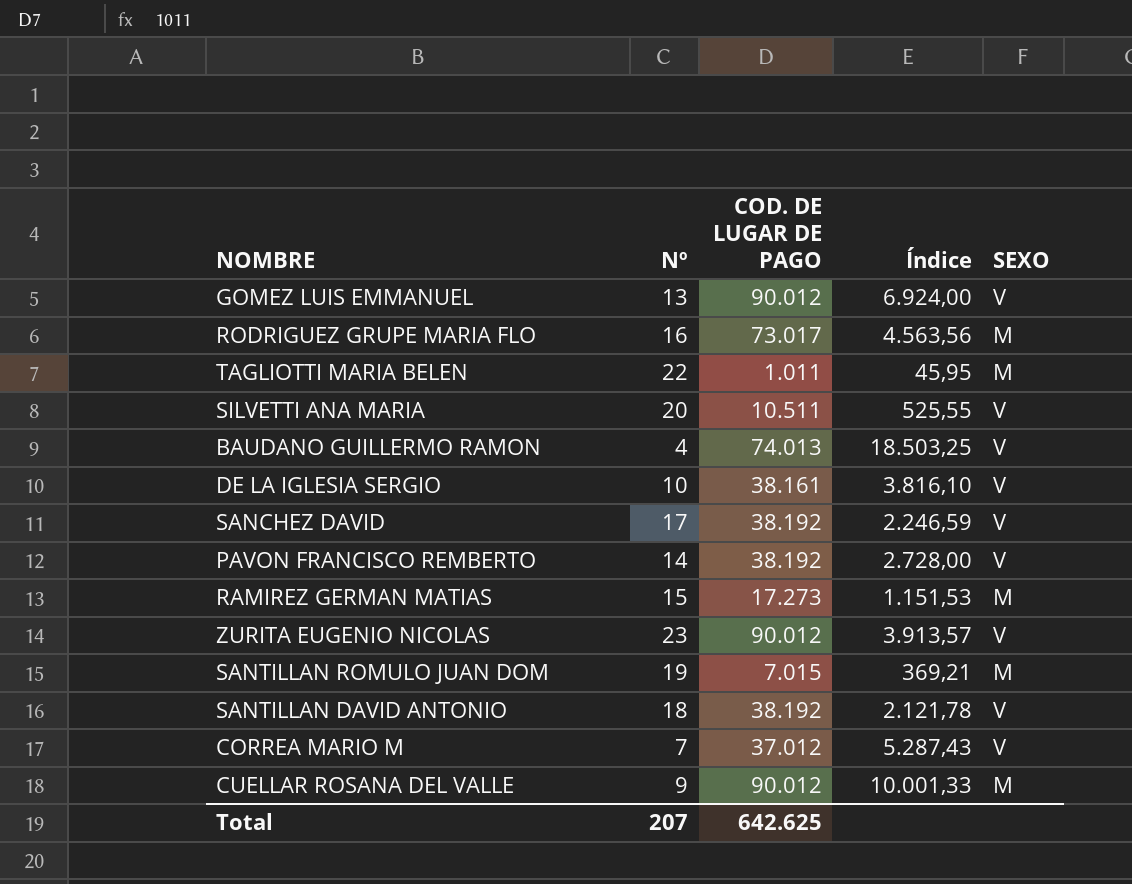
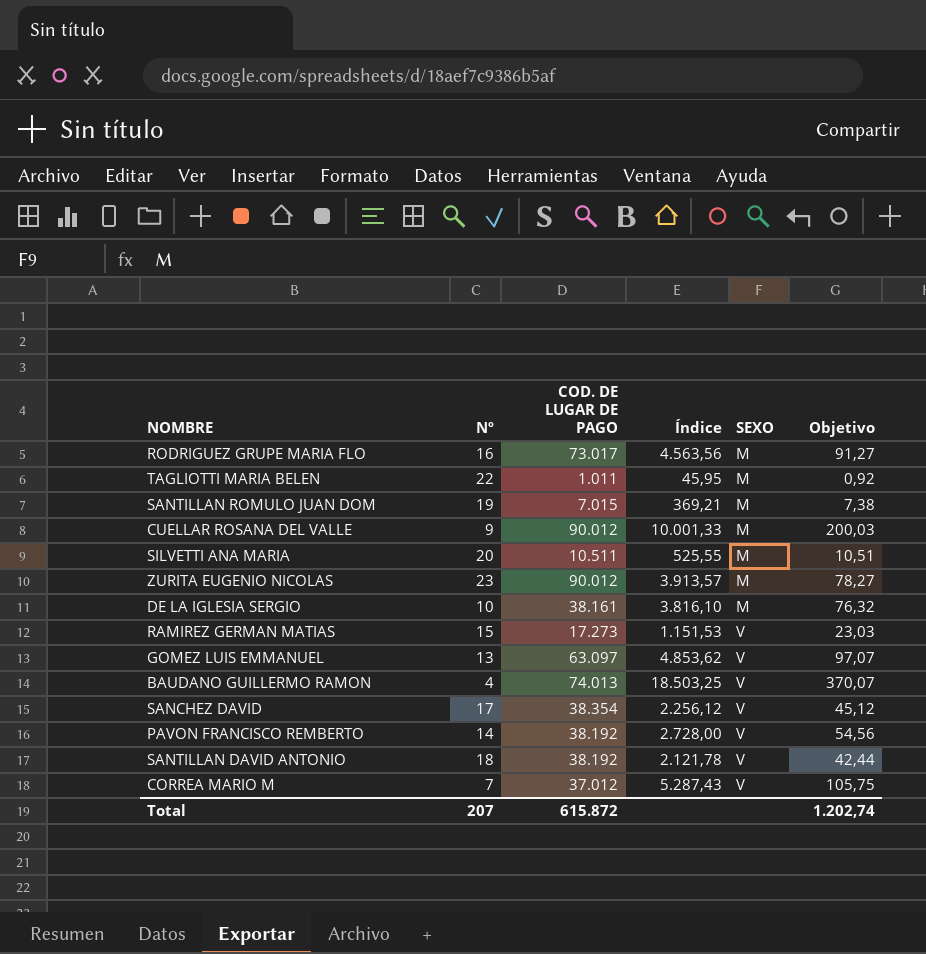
row order: none -> SEXO ascending
column Objetivo | formula: none -> [Índice] * 0,02
SILVETTI ANA MARIA | SEXO: V -> M
ZURITA EUGENIO NICOLAS | SEXO: V -> M
DE LA IGLESIA SERGIO | SEXO: V -> M
RAMIREZ GERMAN MATIAS | SEXO: M -> V
GOMEZ LUIS EMMANUEL | COD. DE LUGAR DE PAGO: 90.012 -> 63.097
GOMEZ LUIS EMMANUEL | Índice: 6.924,00 -> 4.853,62
SANCHEZ DAVID | COD. DE LUGAR DE PAGO: 38.192 -> 38.354
SANCHEZ DAVID | Índice: 2.246,59 -> 2.256,12
Total | COD. DE LUGAR DE PAGO: 642.625 -> 615.872

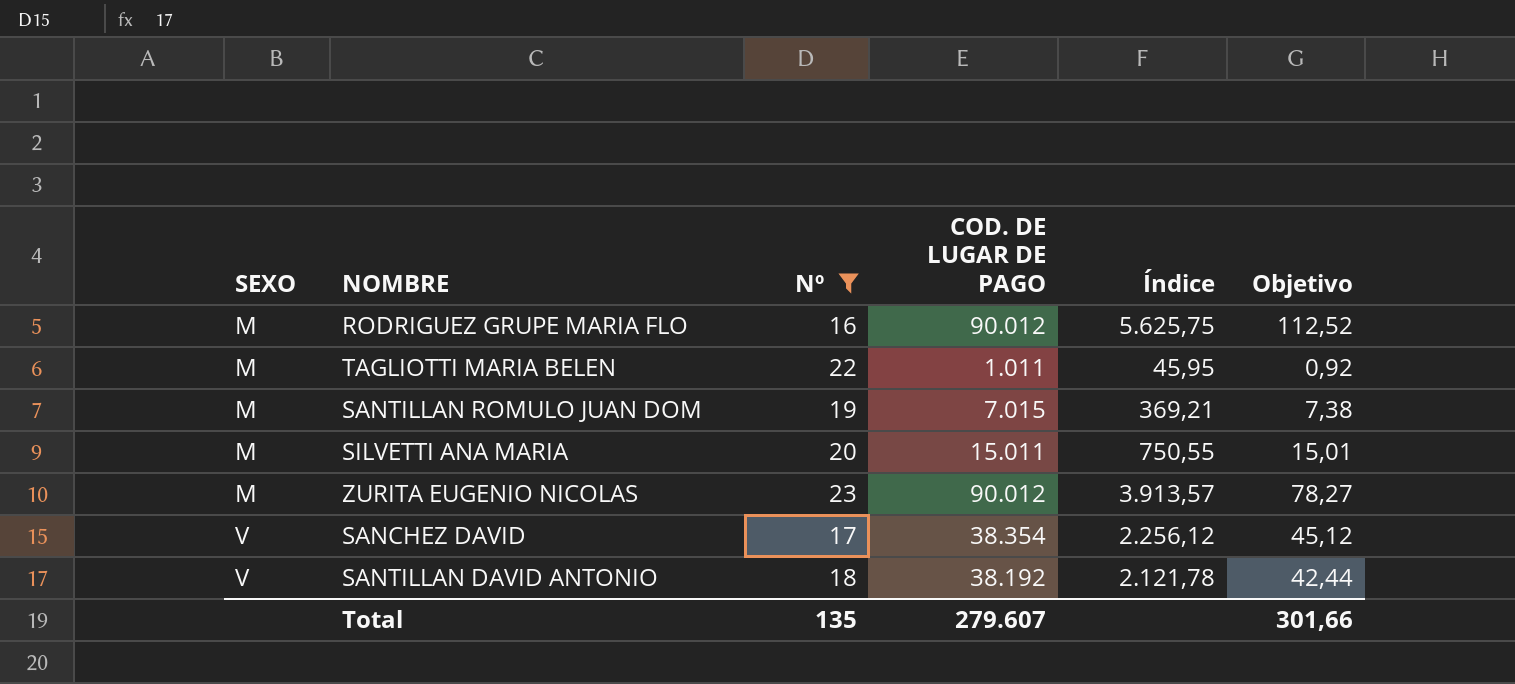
filter: none -> Nº >= 16
column SEXO | position: 5 -> 1
RODRIGUEZ GRUPE MARIA FLO | COD. DE LUGAR DE PAGO: 73.017 -> 90.012
RODRIGUEZ GRUPE MARIA FLO | Índice: 4.563,56 -> 5.625,75
RODRIGUEZ GRUPE MARIA FLO | Objetivo: 91,27 -> 112,52
SILVETTI ANA MARIA | COD. DE LUGAR DE PAGO: 10.511 -> 15.011
SILVETTI ANA MARIA | Índice: 525,55 -> 750,55
SILVETTI ANA MARIA | Objetivo: 10,51 -> 15,01
Total | Nº: 207 -> 135
Total | COD. DE LUGAR DE PAGO: 615.872 -> 279.607
Total | Objetivo: 1.202,74 -> 301,66

